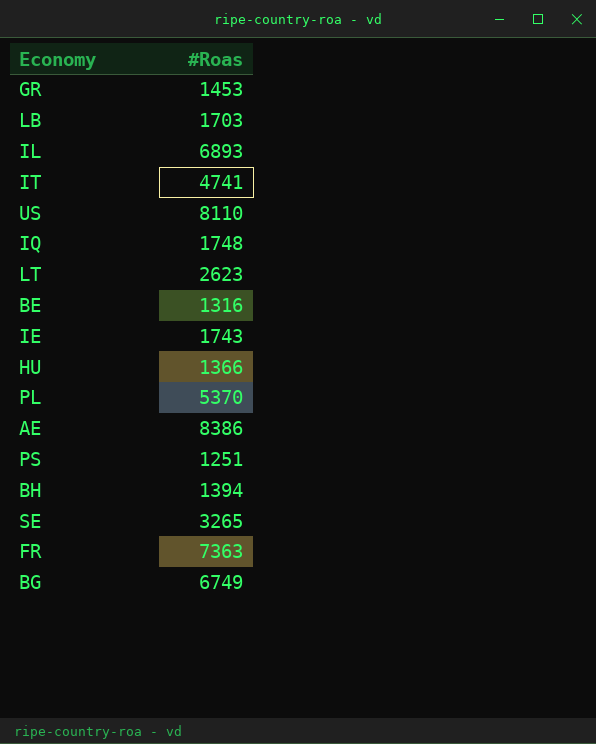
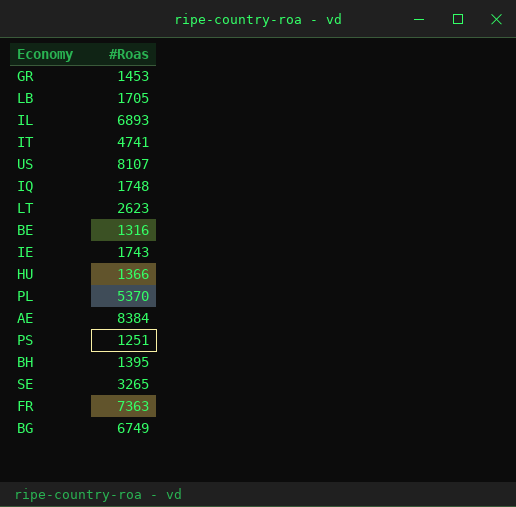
LB | #Roas: 1703 -> 1705
US | #Roas: 8110 -> 8107
AE | #Roas: 8386 -> 8384
BH | #Roas: 1394 -> 1395

